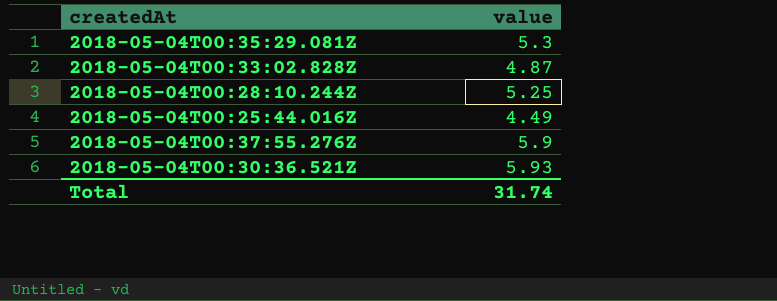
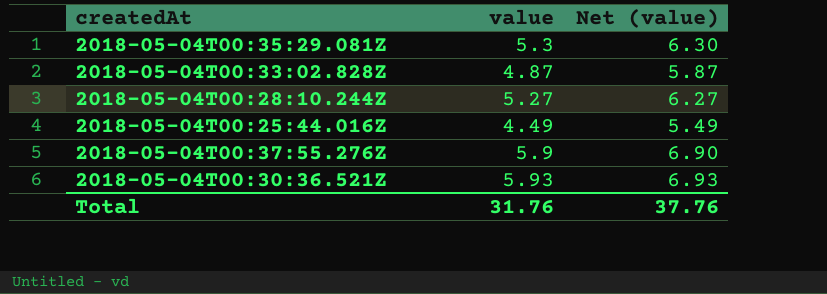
column Net (value) | formula: none -> [value] + 1
2018-05-04T00:28:10.244Z | value: 5.25 -> 5.27
Total | value: 31.74 -> 31.76

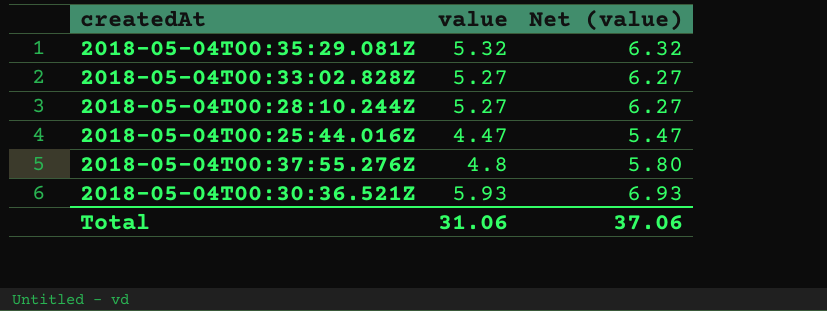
2018-05-04T00:35:29.081Z | value: 5.3 -> 5.32
2018-05-04T00:35:29.081Z | Net (value): 6.30 -> 6.32
2018-05-04T00:33:02.828Z | value: 4.87 -> 5.27
2018-05-04T00:33:02.828Z | Net (value): 5.87 -> 6.27
2018-05-04T00:25:44.016Z | value: 4.49 -> 4.47
2018-05-04T00:25:44.016Z | Net (value): 5.49 -> 5.47
2018-05-04T00:37:55.276Z | value: 5.9 -> 4.8
2018-05-04T00:37:55.276Z | Net (value): 6.90 -> 5.80
Total | value: 31.76 -> 31.06
Total | Net (value): 37.76 -> 37.06

